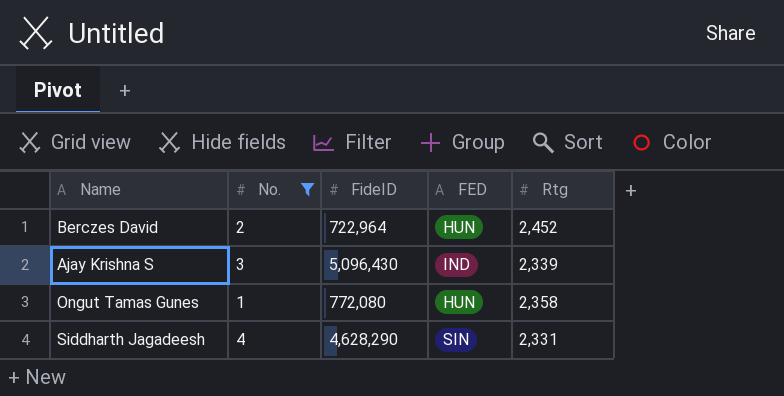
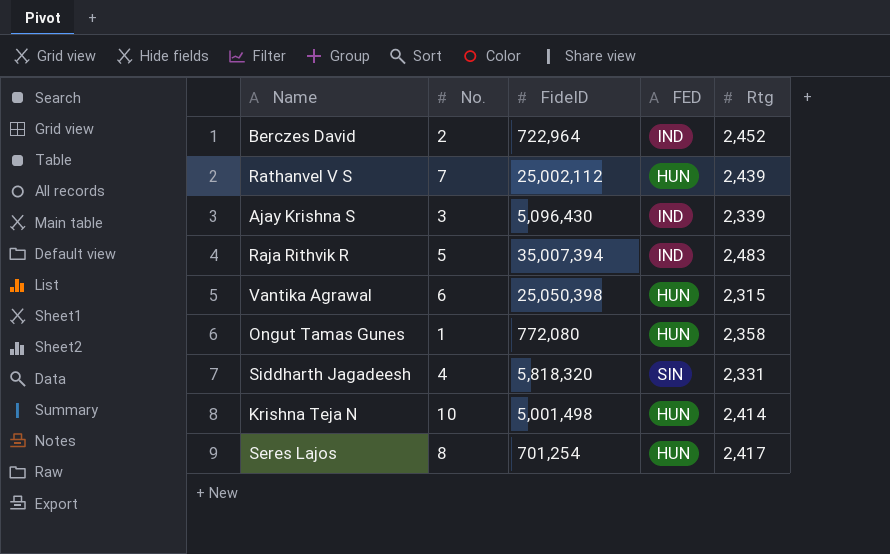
filter: No. <= 4 -> none
Berczes David | FED: HUN -> IND
Siddharth Jagadeesh | FideID: 4,628,290 -> 5,818,320

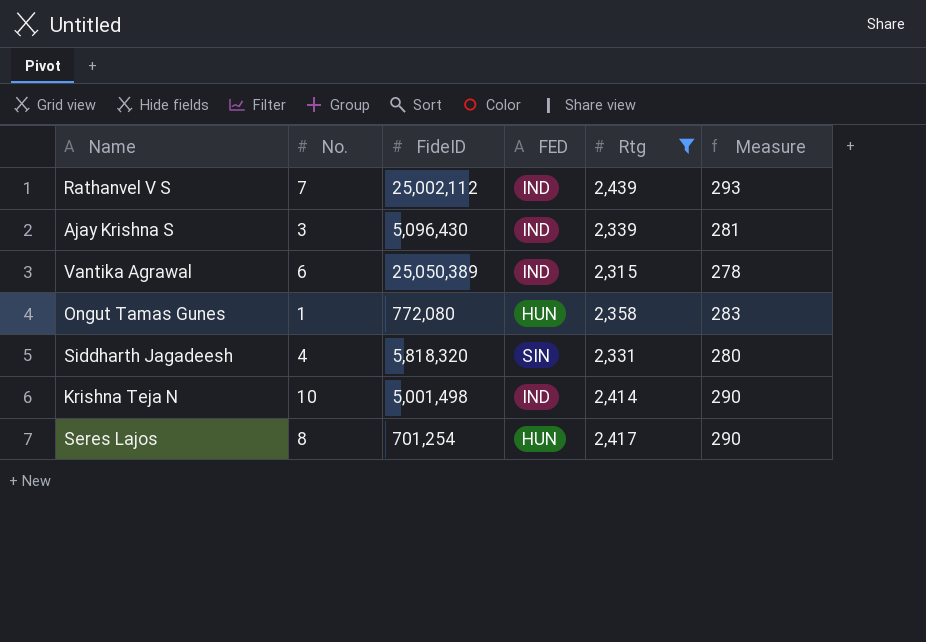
filter: none -> Rtg <= 2,439
column Measure | formula: none -> [Rtg] * 0.12
Rathanvel V S | FED: HUN -> IND
Vantika Agrawal | FideID: 25,050,398 -> 25,050,389
Vantika Agrawal | FED: HUN -> IND
Krishna Teja N | FED: HUN -> IND

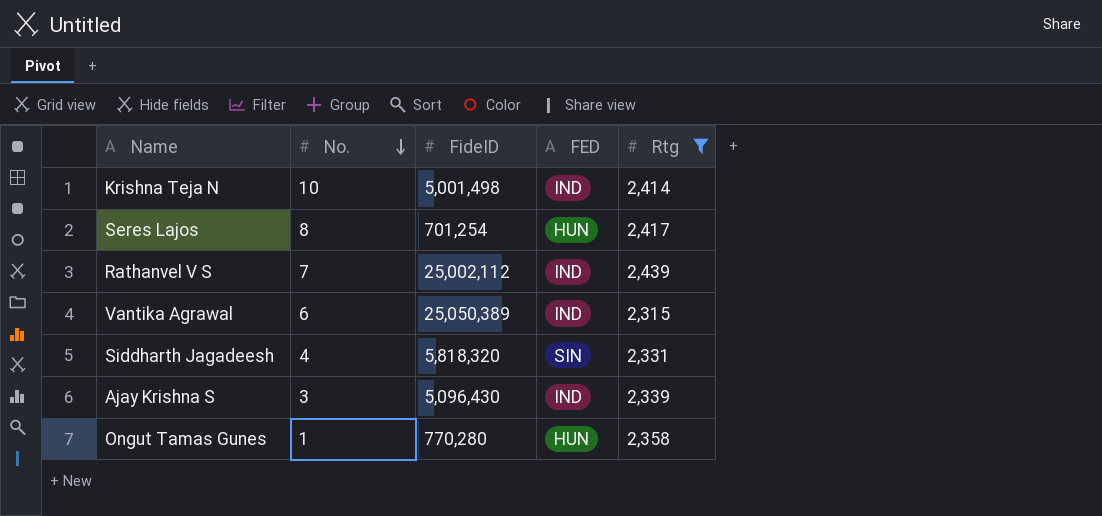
row order: none -> No. descending
column Measure | formula: [Rtg] * 0.12 -> none
Ongut Tamas Gunes | FideID: 772,080 -> 770,280

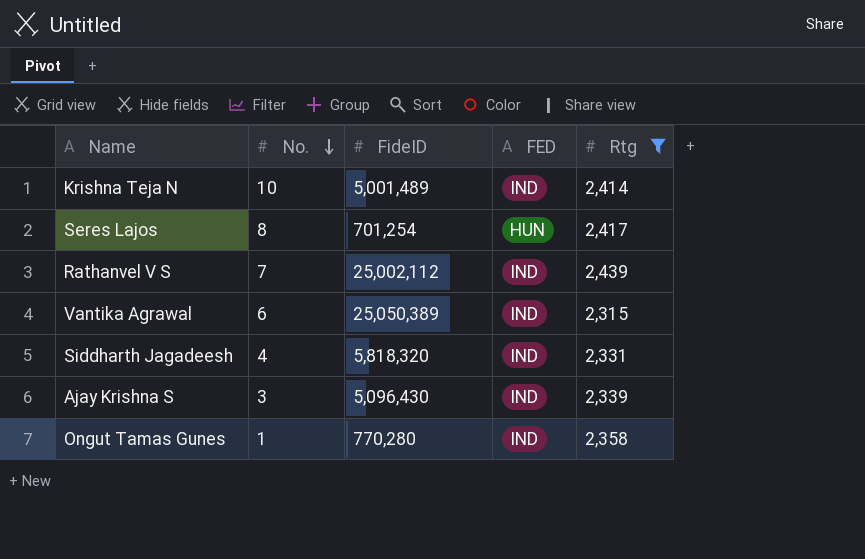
Krishna Teja N | FideID: 5,001,498 -> 5,001,489
Siddharth Jagadeesh | FED: SIN -> IND
Ongut Tamas Gunes | FED: HUN -> IND

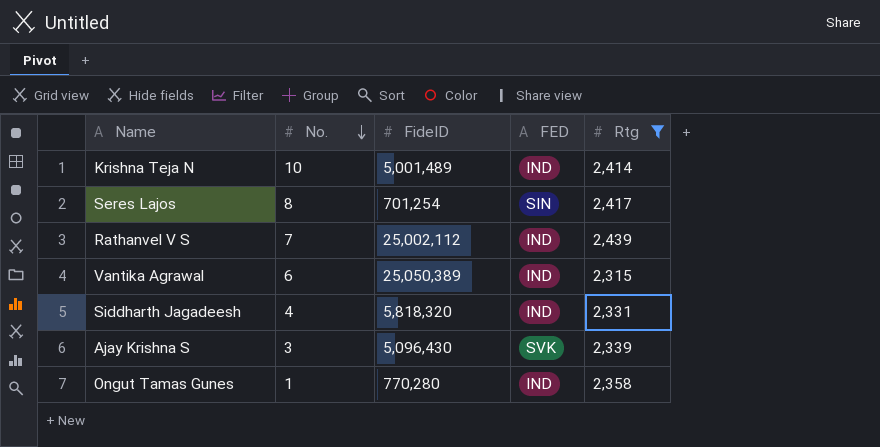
Seres Lajos | FED: HUN -> SIN
Ajay Krishna S | FED: IND -> SVK

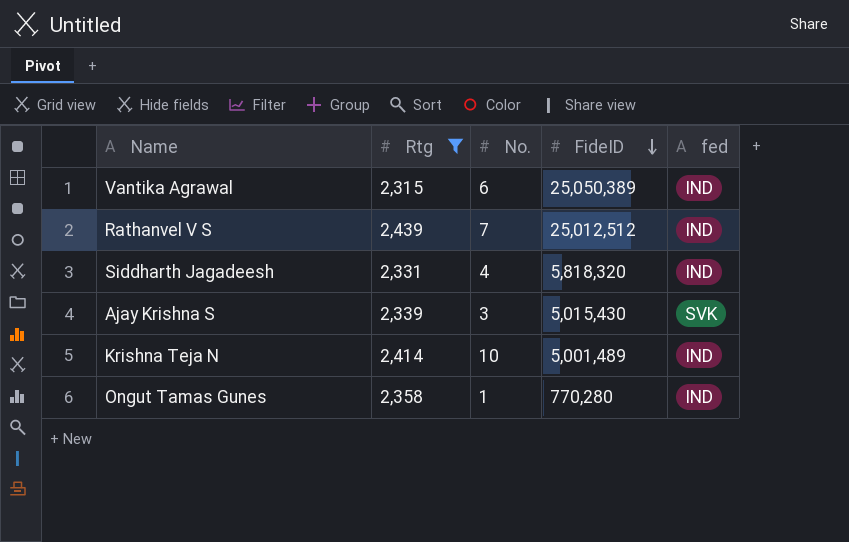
row order: No. descending -> FideID descending
column Rtg | position: 5 -> 2
column name: FED -> fed
row Seres Lajos: 8 | 701,254 | SIN | 2,417 -> none
Rathanvel V S | FideID: 25,002,112 -> 25,012,512
Ajay Krishna S | FideID: 5,096,430 -> 5,015,430

